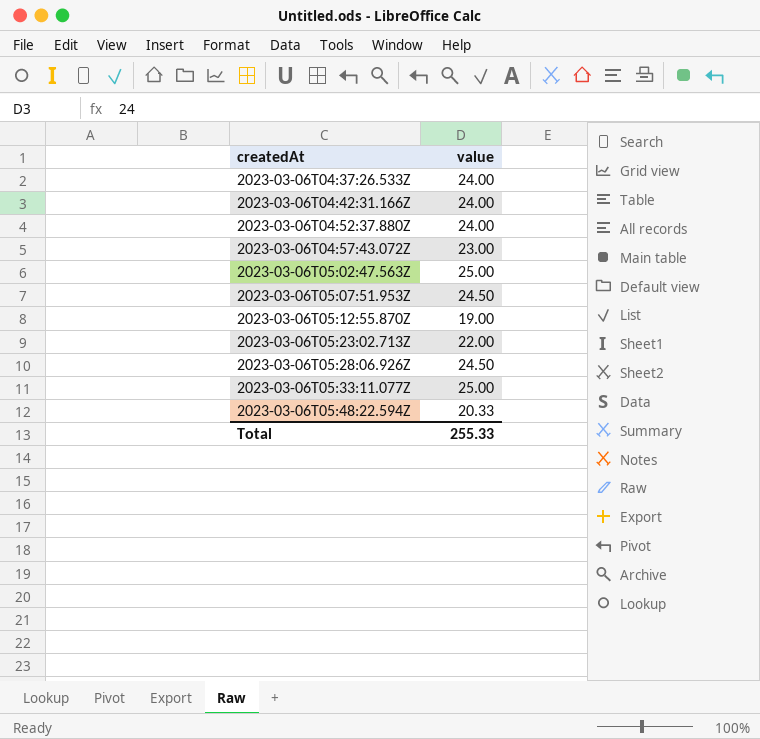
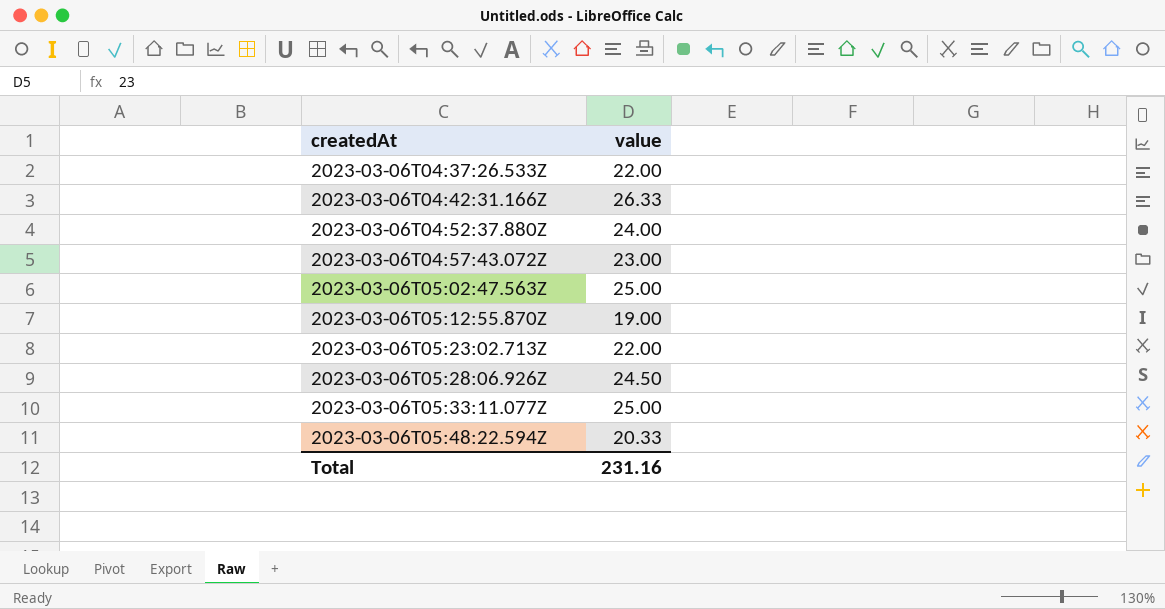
row 2023-03-06T05:07:51.953Z: 24.50 -> none
2023-03-06T04:37:26.533Z | value: 24.00 -> 22.00
2023-03-06T04:42:31.166Z | value: 24.00 -> 26.33
Total | value: 255.33 -> 231.16

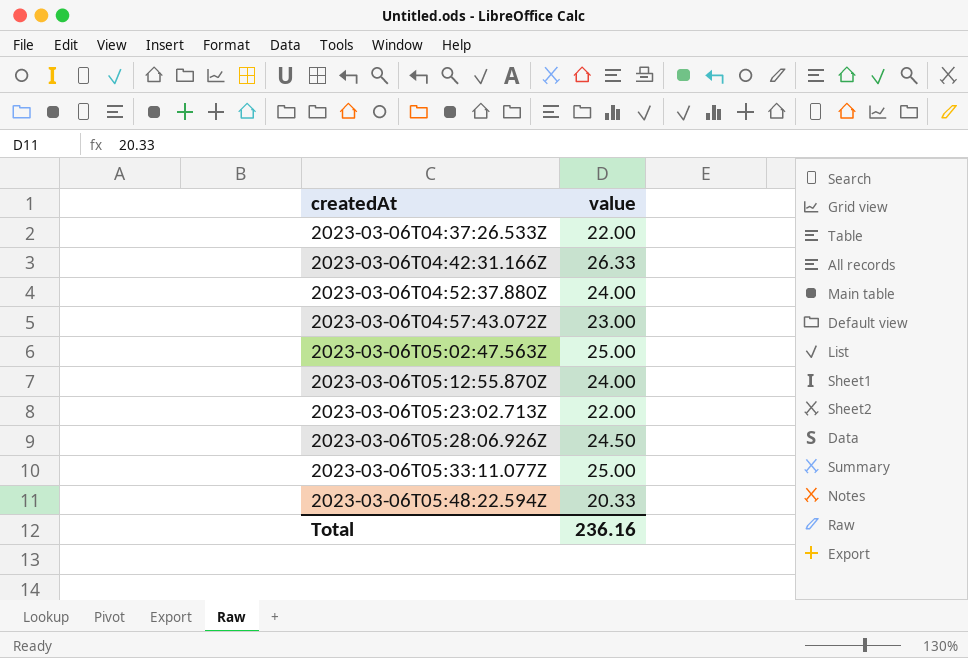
2023-03-06T05:12:55.870Z | value: 19.00 -> 24.00
Total | value: 231.16 -> 236.16

